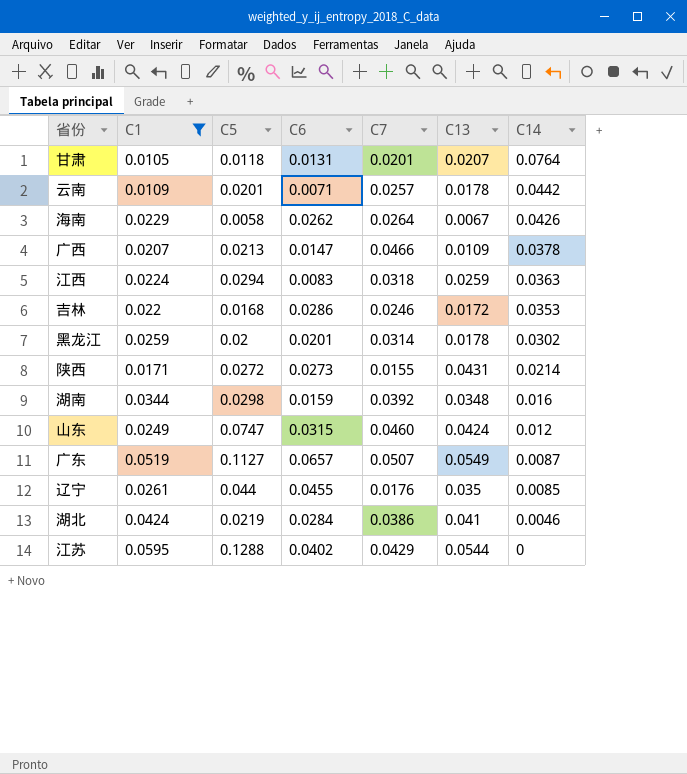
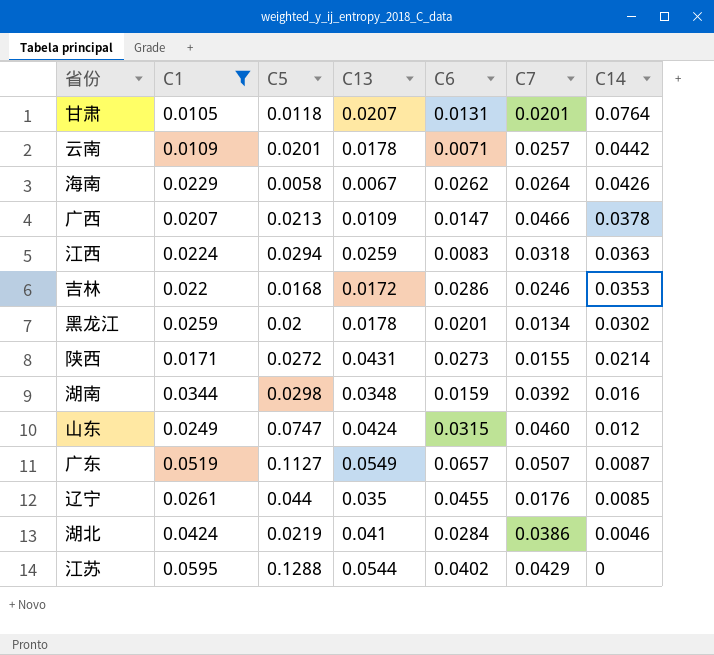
column C13 | position: 6 -> 4
黑龙江 | C7: 0.0314 -> 0.0134

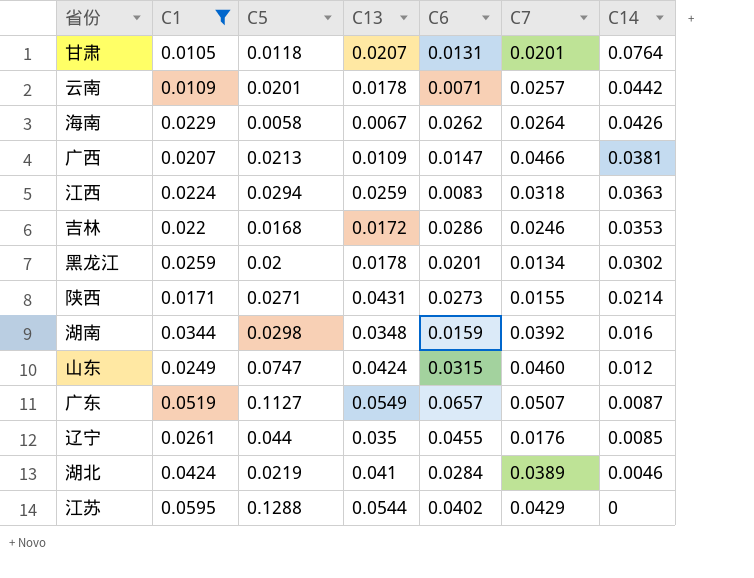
广西 | C14: 0.0378 -> 0.0381
陕西 | C5: 0.0272 -> 0.0271
湖北 | C7: 0.0386 -> 0.0389

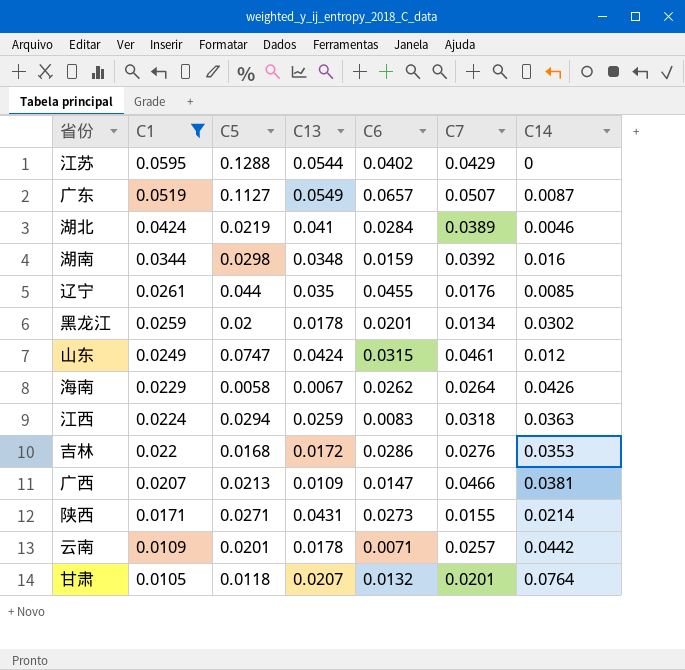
row order: C14 descending -> C1 descending
山东 | C7: 0.0460 -> 0.0461
吉林 | C7: 0.0246 -> 0.0276
甘肃 | C6: 0.0131 -> 0.0132

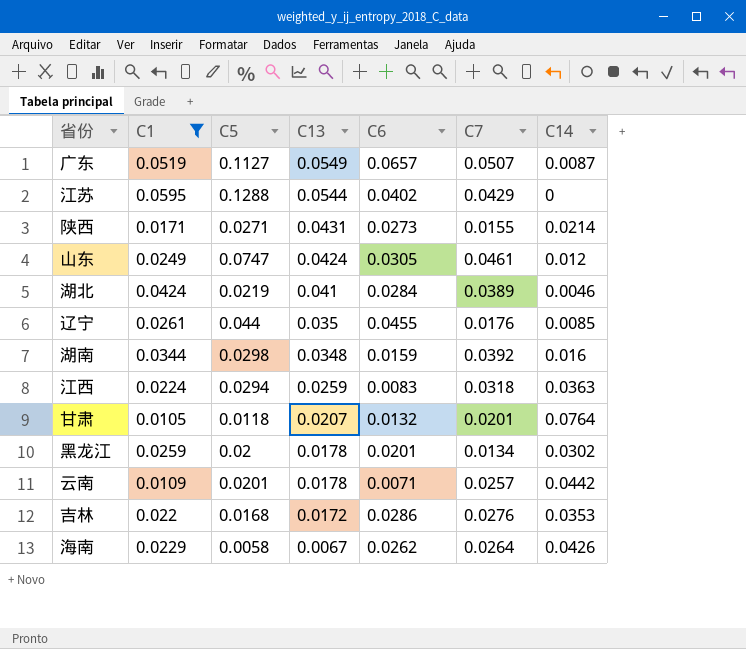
row order: C1 descending -> C13 descending
row 广西: 0.0207 | 0.0213 | 0.0109 | 0.0147 | 0.0466 | 0.0381 -> none
山东 | C6: 0.0315 -> 0.0305

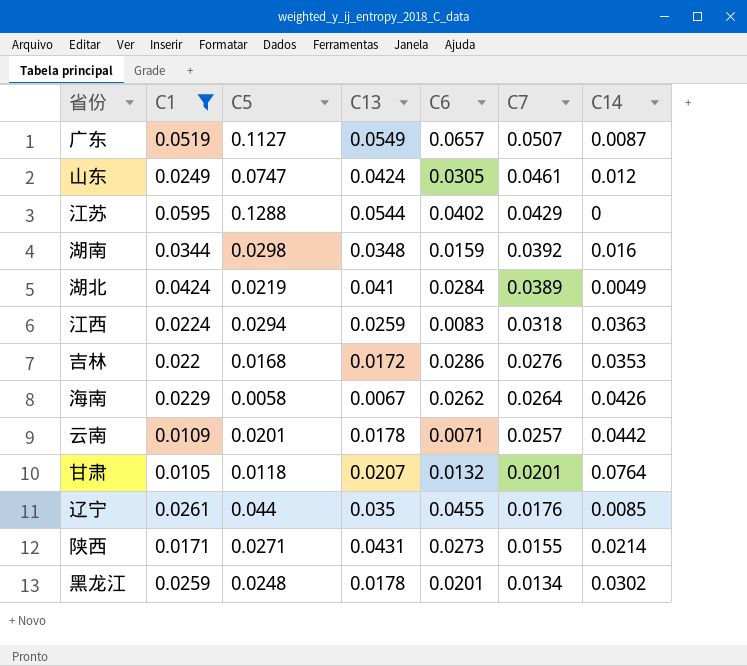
row order: C13 descending -> C7 descending
湖北 | C14: 0.0046 -> 0.0049
黑龙江 | C5: 0.02 -> 0.0248

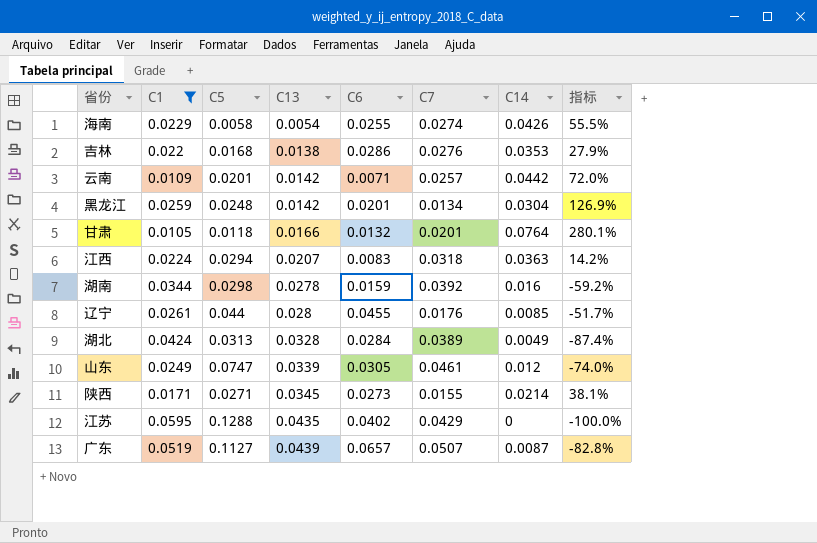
row order: C7 descending -> C13 ascending
column 指标 | formula: none -> ([C14] - [C7]) / [C7]
海南 | C13: 0.0067 -> 0.0054
海南 | C6: 0.0262 -> 0.0255
海南 | C7: 0.0264 -> 0.0274
吉林 | C13: 0.0172 -> 0.0138
云南 | C13: 0.0178 -> 0.0142
黑龙江 | C13: 0.0178 -> 0.0142
黑龙江 | C14: 0.0302 -> 0.0304
甘肃 | C13: 0.0207 -> 0.0166
江西 | C13: 0.0259 -> 0.0207
湖南 | C13: 0.0348 -> 0.0278
辽宁 | C13: 0.035 -> 0.028
湖北 | C5: 0.0219 -> 0.0313
湖北 | C13: 0.041 -> 0.0328
山东 | C13: 0.0424 -> 0.0339
陕西 | C13: 0.0431 -> 0.0345
江苏 | C13: 0.0544 -> 0.0435
广东 | C13: 0.0549 -> 0.0439

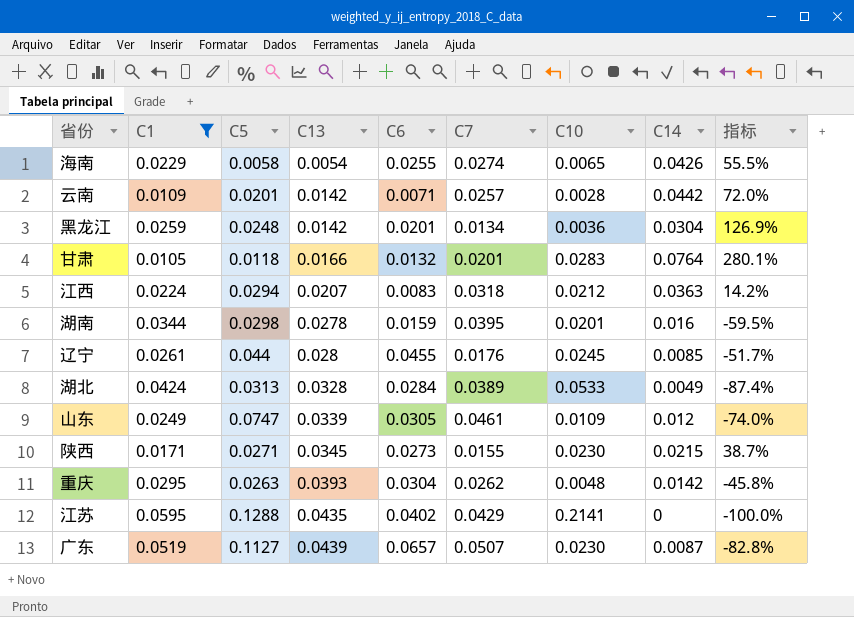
column C10 | position: none -> 7
row 吉林: 0.022 | 0.0168 | 0.0138 | 0.0286 | 0.0276 | 0.0353 | 27.9% -> none
湖南 | C7: 0.0392 -> 0.0395
湖南 | 指标: -59.2% -> -59.5%
陕西 | C14: 0.0214 -> 0.0215
陕西 | 指标: 38.1% -> 38.7%
row 重庆: none -> 0.0295 | 0.0263 | 0.0393 | 0.0304 | 0.0262 | 0.0048 | 0.0142 | -45.8%

